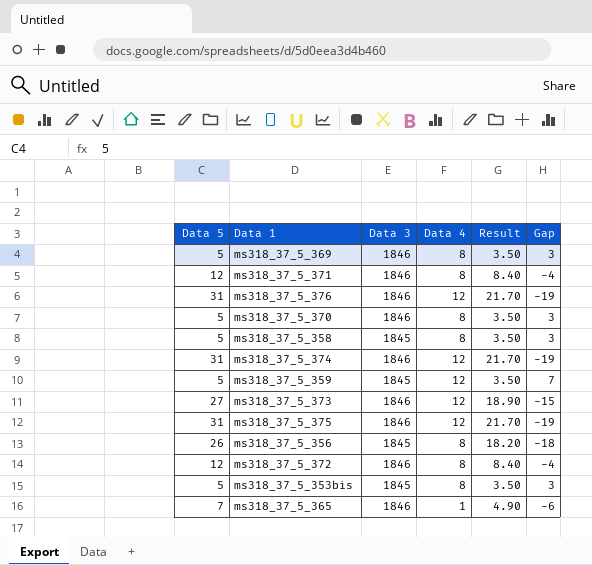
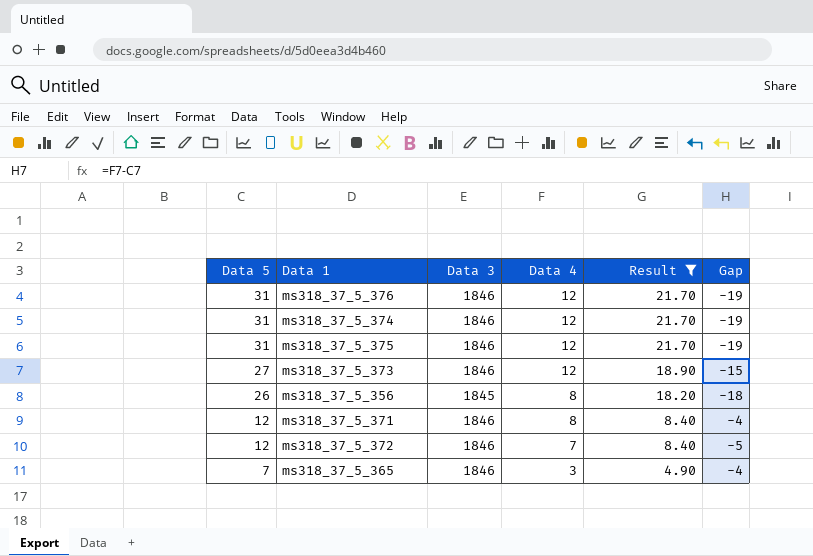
filter: none -> Result != 3.50
row order: none -> Data 5 descending
ms318_37_5_372 | Data 4: 8 -> 7
ms318_37_5_372 | Gap: -4 -> -5
ms318_37_5_365 | Data 4: 1 -> 3
ms318_37_5_365 | Gap: -6 -> -4

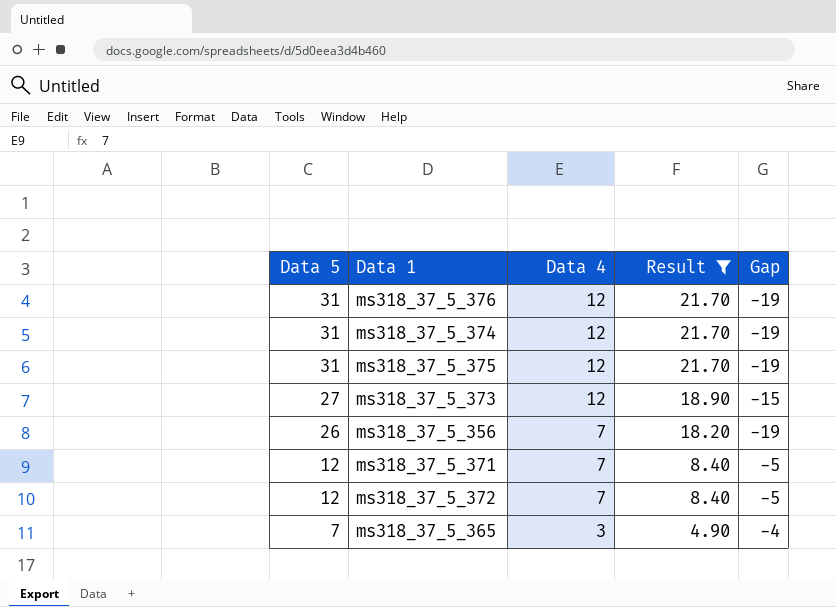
column Data 3 | position: 3 -> none
ms318_37_5_356 | Data 4: 8 -> 7
ms318_37_5_356 | Gap: -18 -> -19
ms318_37_5_371 | Data 4: 8 -> 7
ms318_37_5_371 | Gap: -4 -> -5

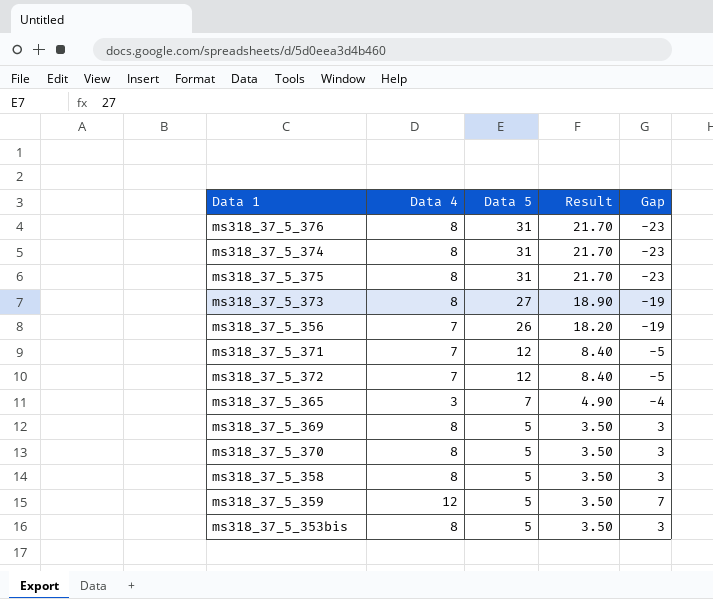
filter: Result != 3.50 -> none
column Data 5 | position: 1 -> 3
ms318_37_5_376 | Data 4: 12 -> 8
ms318_37_5_376 | Gap: -19 -> -23
ms318_37_5_374 | Data 4: 12 -> 8
ms318_37_5_374 | Gap: -19 -> -23
ms318_37_5_375 | Data 4: 12 -> 8
ms318_37_5_375 | Gap: -19 -> -23
ms318_37_5_373 | Data 4: 12 -> 8
ms318_37_5_373 | Gap: -15 -> -19

